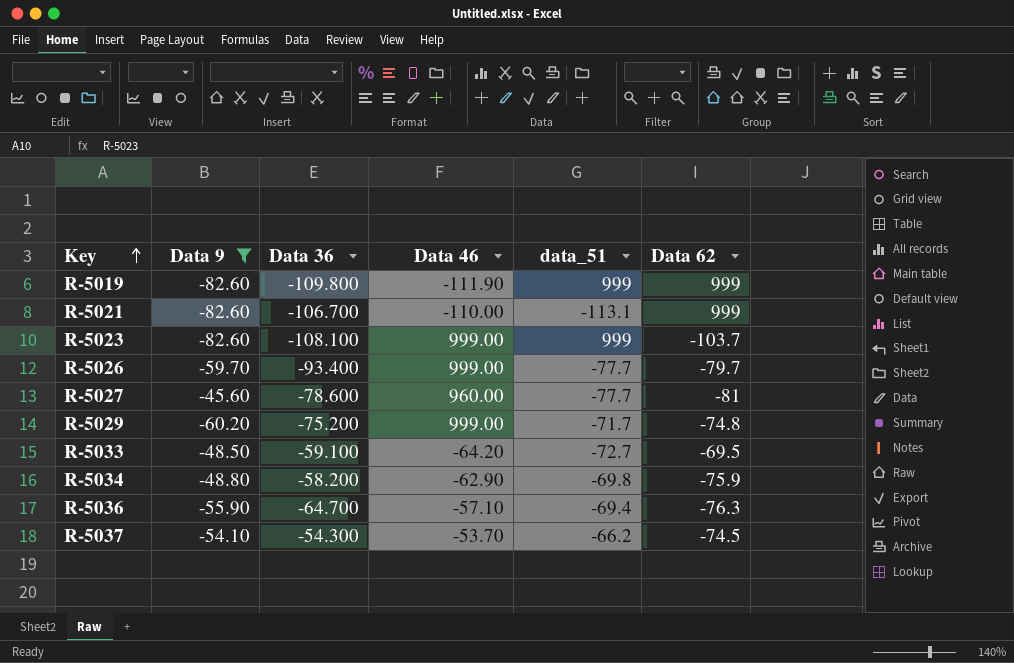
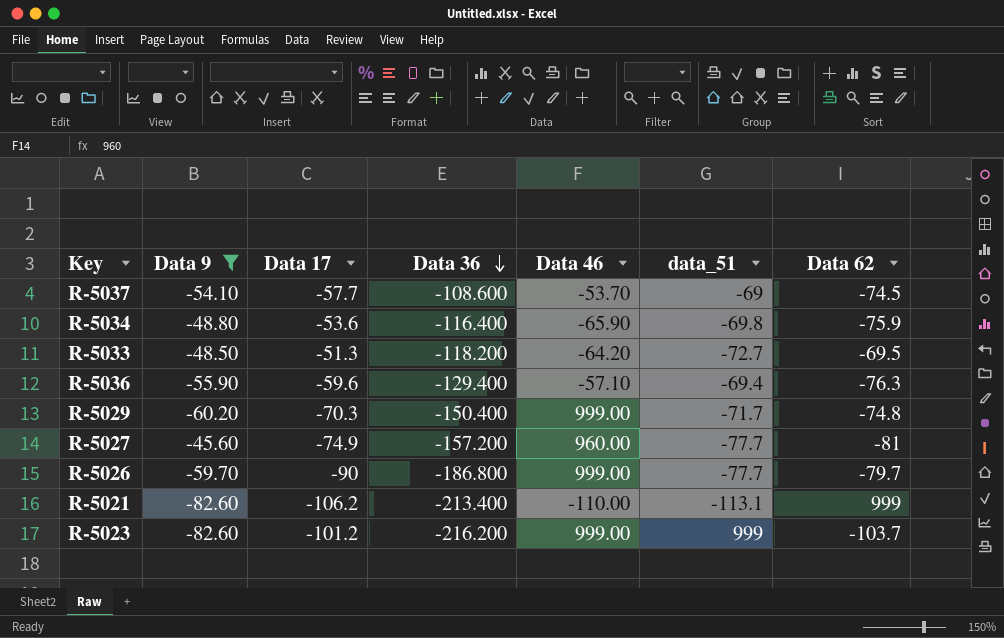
row order: Key ascending -> Data 36 descending
column Data 17 | position: none -> 3
row R-5019: -82.60 | -109.800 | -111.90 | 999 | 999 -> none
R-5037 | Data 36: -54.300 -> -108.600
R-5037 | data_51: -66.2 -> -69
R-5034 | Data 36: -58.200 -> -116.400
R-5034 | Data 46: -62.90 -> -65.90
R-5033 | Data 36: -59.100 -> -118.200
R-5036 | Data 36: -64.700 -> -129.400
R-5029 | Data 36: -75.200 -> -150.400
R-5027 | Data 36: -78.600 -> -157.200
R-5026 | Data 36: -93.400 -> -186.800
R-5021 | Data 36: -106.700 -> -213.400
R-5023 | Data 36: -108.100 -> -216.200

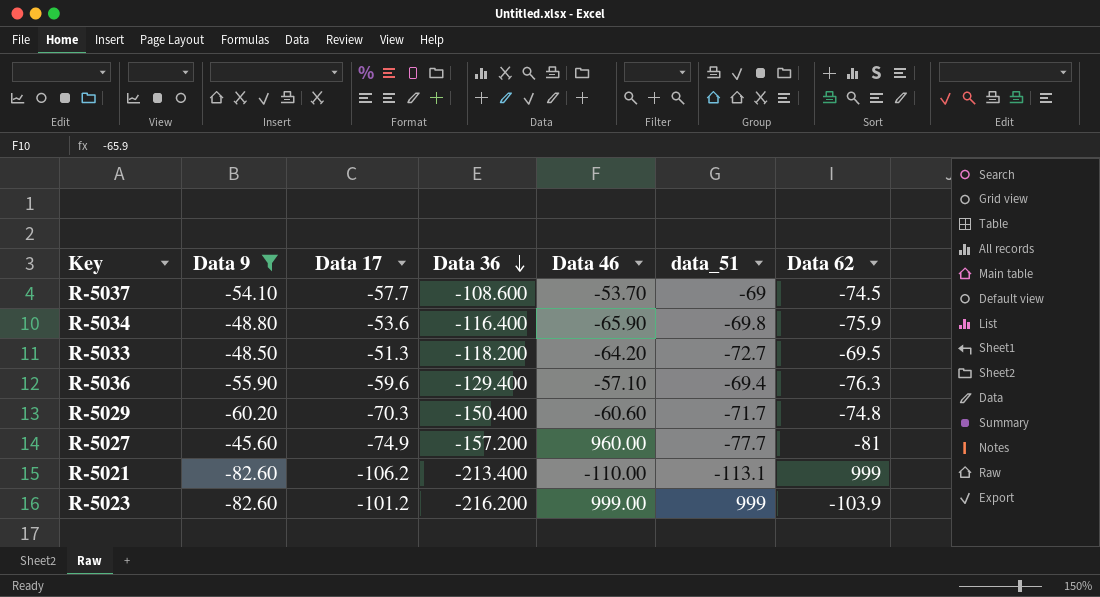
row R-5026: -59.70 | -90 | -186.800 | 999.00 | -77.7 | -79.7 -> none
R-5029 | Data 46: 999.00 -> -60.60
R-5023 | Data 62: -103.7 -> -103.9

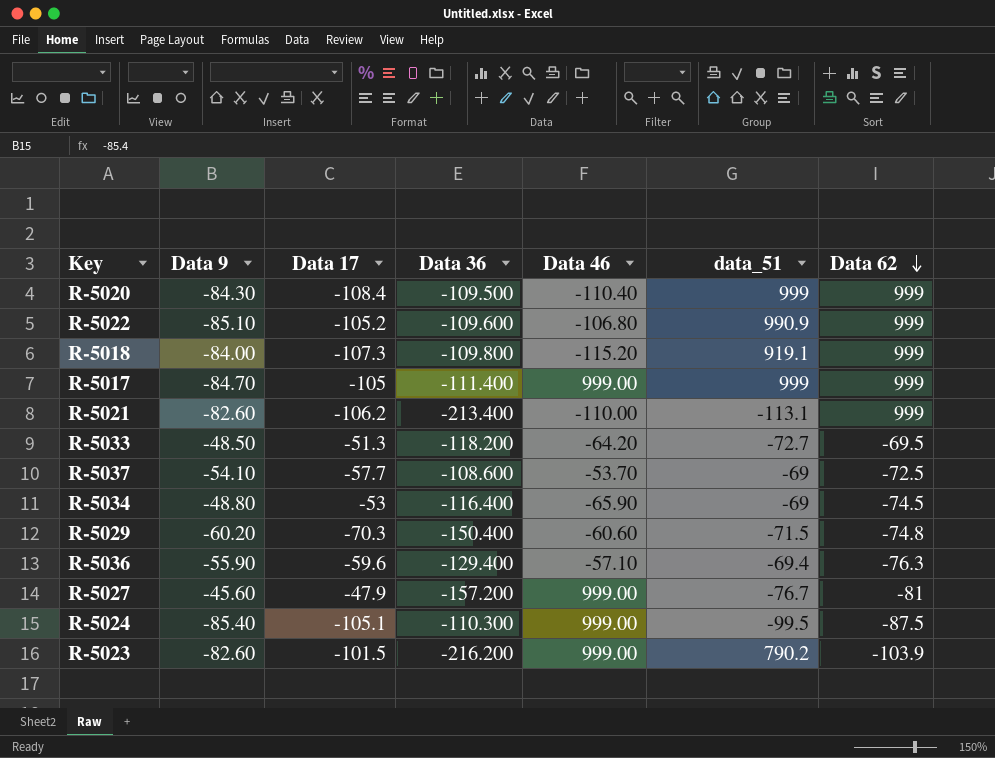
filter: Data 9 >= -82.60 -> none
row order: Data 36 descending -> Data 62 descending
R-5037 | Data 62: -74.5 -> -72.5
R-5034 | Data 17: -53.6 -> -53
R-5034 | data_51: -69.8 -> -69
R-5034 | Data 62: -75.9 -> -74.5
R-5029 | data_51: -71.7 -> -71.5
R-5027 | Data 17: -74.9 -> -47.9
R-5027 | Data 46: 960.00 -> 999.00
R-5027 | data_51: -77.7 -> -76.7
R-5023 | Data 17: -101.2 -> -101.5
R-5023 | data_51: 999 -> 790.2

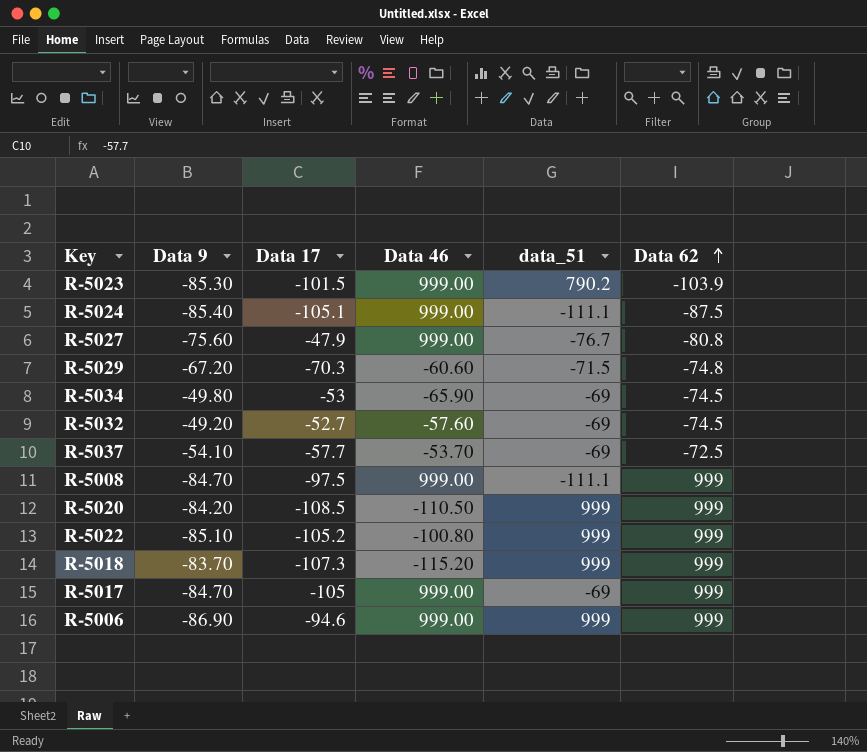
row order: Data 62 descending -> Data 62 ascending
column Data 36 | position: 4 -> none
row R-5021: -82.60 | -106.2 | -213.400 | -110.00 | -113.1 | 999 -> none
row R-5033: -48.50 | -51.3 | -118.200 | -64.20 | -72.7 | -69.5 -> none
row R-5036: -55.90 | -59.6 | -129.400 | -57.10 | -69.4 | -76.3 -> none
R-5023 | Data 9: -82.60 -> -85.30
R-5024 | data_51: -99.5 -> -111.1
R-5027 | Data 9: -45.60 -> -75.60
R-5027 | Data 62: -81 -> -80.8
R-5029 | Data 9: -60.20 -> -67.20
R-5034 | Data 9: -48.80 -> -49.80
row R-5032: none -> -49.20 | -52.7 | -57.60 | -69 | -74.5
row R-5008: none -> -84.70 | -97.5 | 999.00 | -111.1 | 999
R-5020 | Data 9: -84.30 -> -84.20
R-5020 | Data 17: -108.4 -> -108.5
R-5020 | Data 46: -110.40 -> -110.50
R-5022 | Data 46: -106.80 -> -100.80
R-5022 | data_51: 990.9 -> 999
R-5018 | Data 9: -84.00 -> -83.70
R-5018 | data_51: 919.1 -> 999
R-5017 | data_51: 999 -> -69
row R-5006: none -> -86.90 | -94.6 | 999.00 | 999 | 999

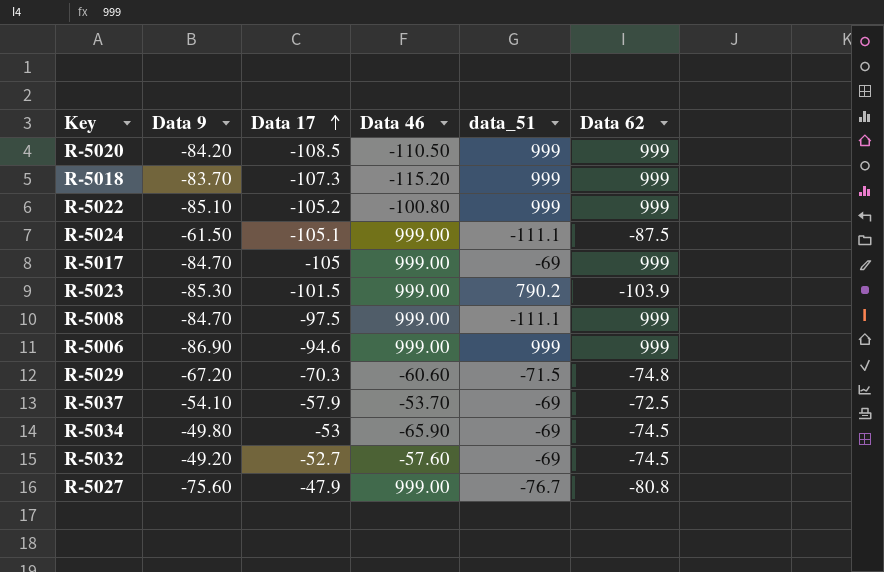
row order: Data 62 ascending -> Data 17 ascending
R-5024 | Data 9: -85.40 -> -61.50
R-5037 | Data 17: -57.7 -> -57.9

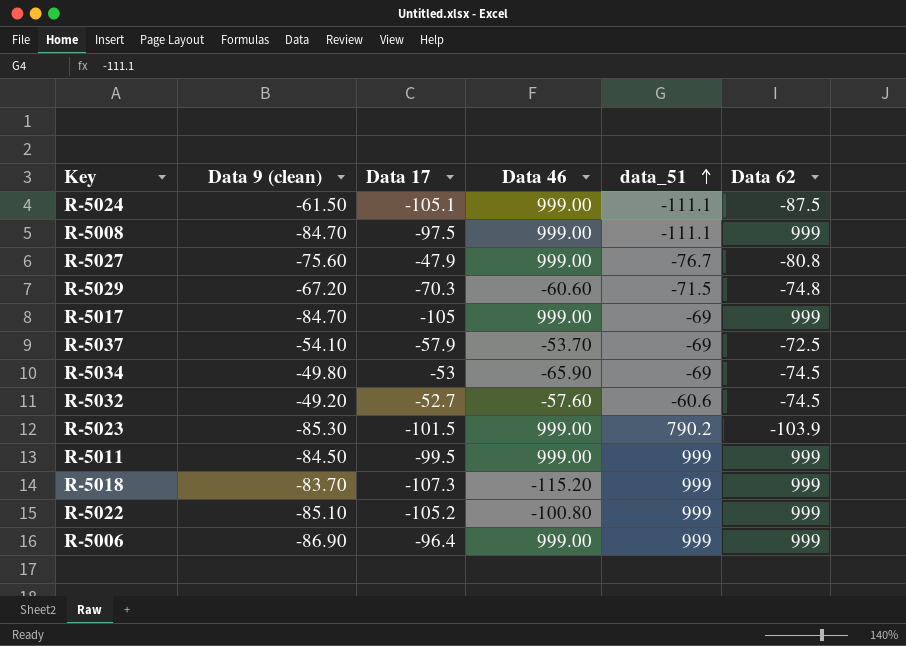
row order: Data 17 ascending -> data_51 ascending
column name: Data 9 -> Data 9 (clean)
row R-5020: -84.20 | -108.5 | -110.50 | 999 | 999 -> none
R-5032 | data_51: -69 -> -60.6
row R-5011: none -> -84.50 | -99.5 | 999.00 | 999 | 999
R-5006 | Data 17: -94.6 -> -96.4

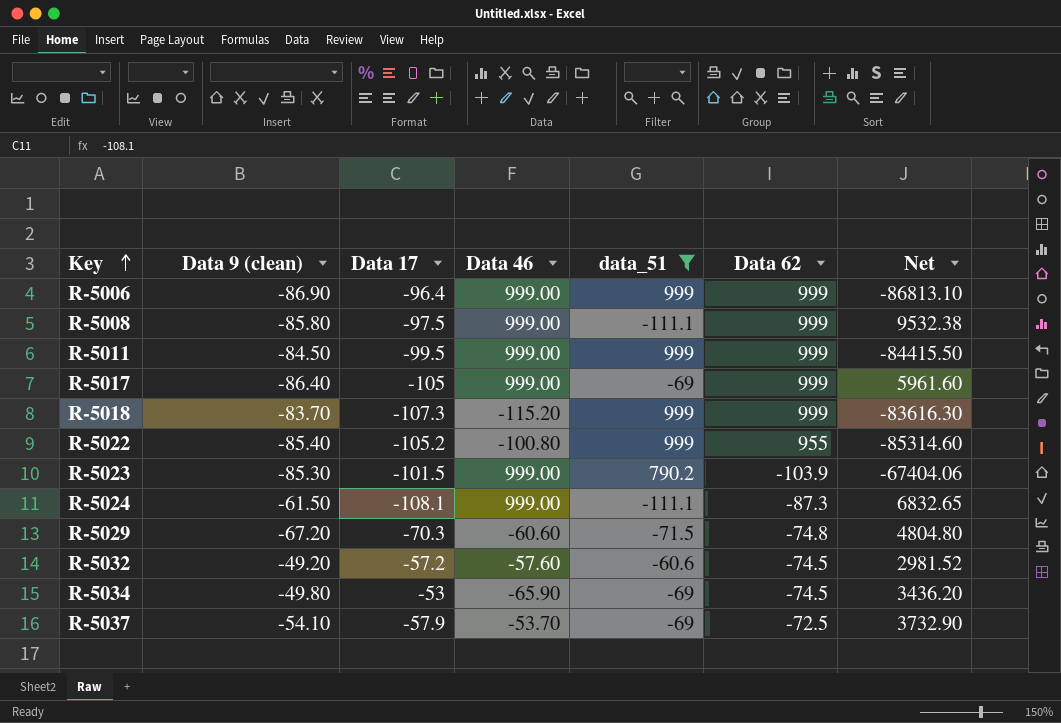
filter: none -> data_51 != -76.7
row order: data_51 ascending -> Key ascending
column Net | formula: none -> [Data 9 (clean)] * [data_51]
R-5008 | Data 9 (clean): -84.70 -> -85.80
R-5017 | Data 9 (clean): -84.70 -> -86.40
R-5022 | Data 9 (clean): -85.10 -> -85.40
R-5022 | Data 62: 999 -> 955
R-5024 | Data 17: -105.1 -> -108.1
R-5024 | Data 62: -87.5 -> -87.3
R-5032 | Data 17: -52.7 -> -57.2

